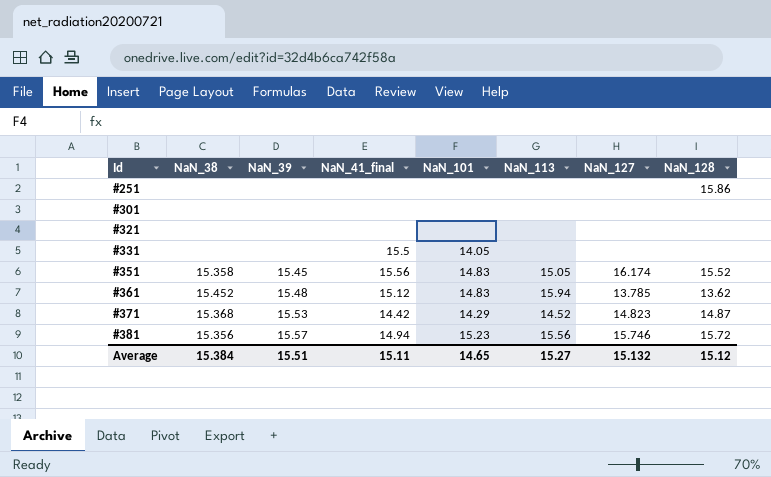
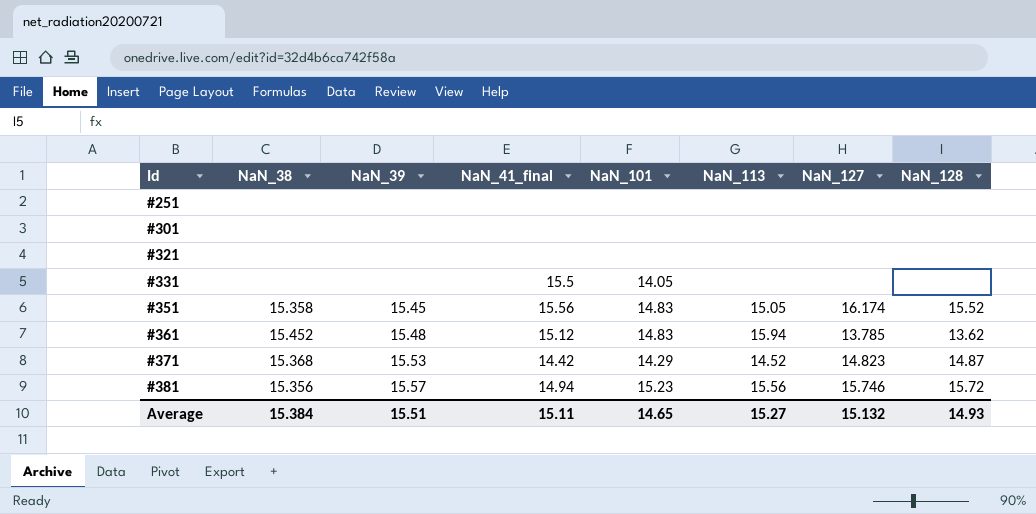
#251 | NaN_128: 15.86 -> none
Average | NaN_128: 15.12 -> 14.93

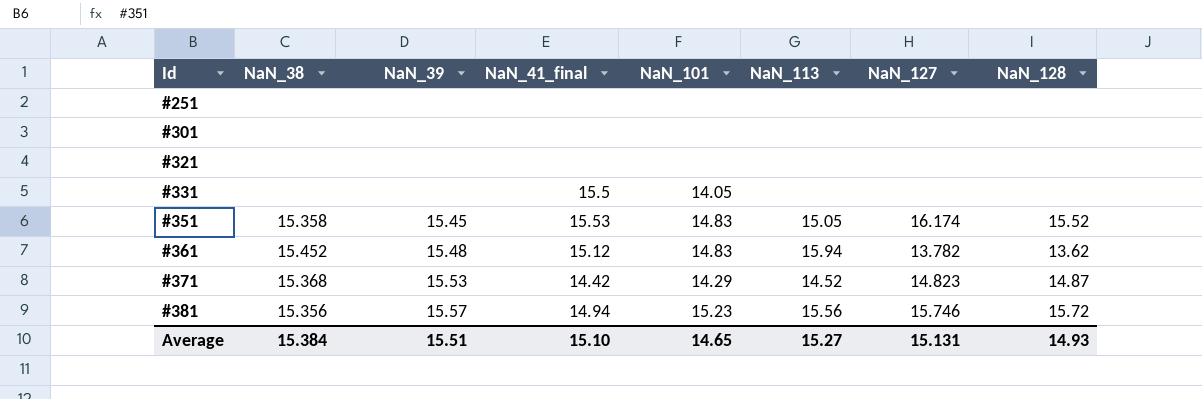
#351 | NaN_41_final: 15.56 -> 15.53
#361 | NaN_127: 13.785 -> 13.782
Average | NaN_41_final: 15.11 -> 15.10
Average | NaN_127: 15.132 -> 15.131

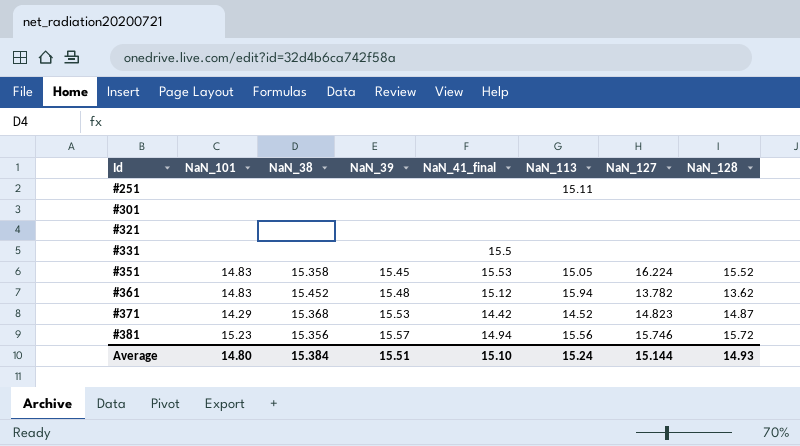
column NaN_101 | position: 5 -> 2
#251 | NaN_113: none -> 15.11
#331 | NaN_101: 14.05 -> none
#351 | NaN_127: 16.174 -> 16.224
Average | NaN_101: 14.65 -> 14.80
Average | NaN_113: 15.27 -> 15.24
Average | NaN_127: 15.131 -> 15.144

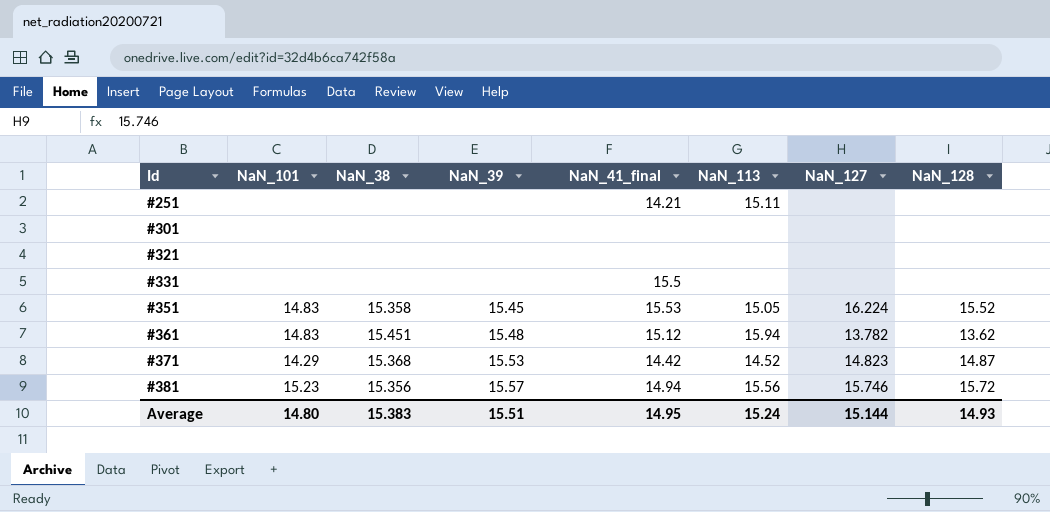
#251 | NaN_41_final: none -> 14.21
#361 | NaN_38: 15.452 -> 15.451
Average | NaN_38: 15.384 -> 15.383
Average | NaN_41_final: 15.10 -> 14.95

